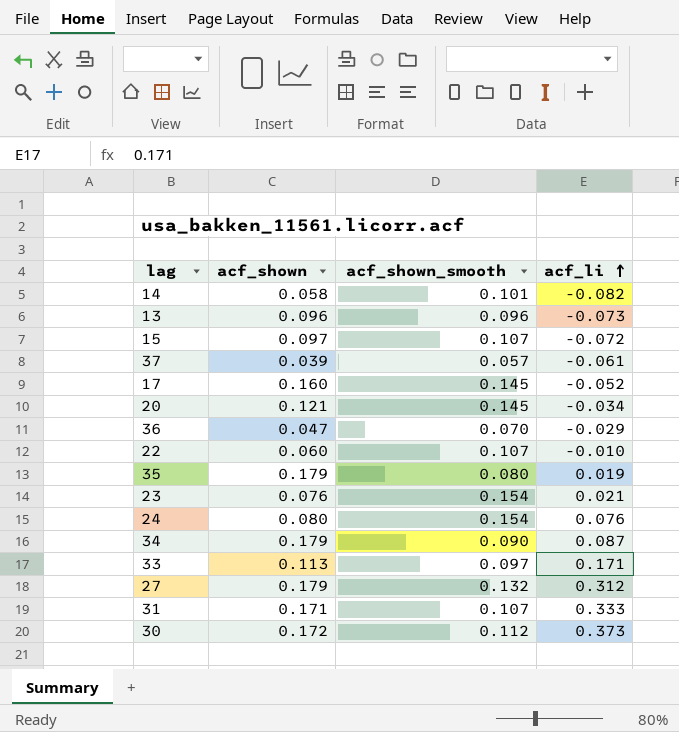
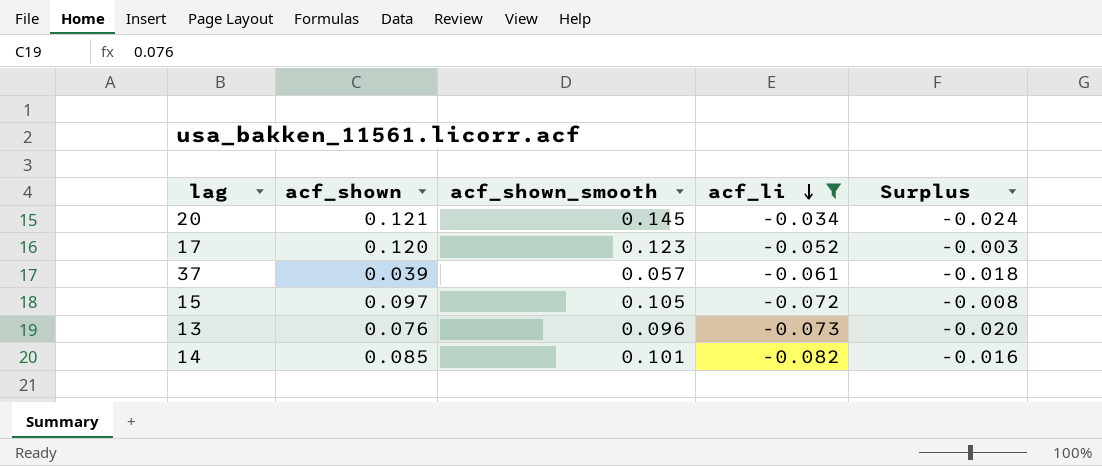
filter: none -> acf_li <= -0.034
row order: acf_li ascending -> acf_li descending
column Surplus | formula: none -> [acf_shown] - [acf_shown_smooth]
17 | acf_shown: 0.160 -> 0.120
17 | acf_shown_smooth: 0.145 -> 0.123
15 | acf_shown_smooth: 0.107 -> 0.105
13 | acf_shown: 0.096 -> 0.076
14 | acf_shown: 0.058 -> 0.085

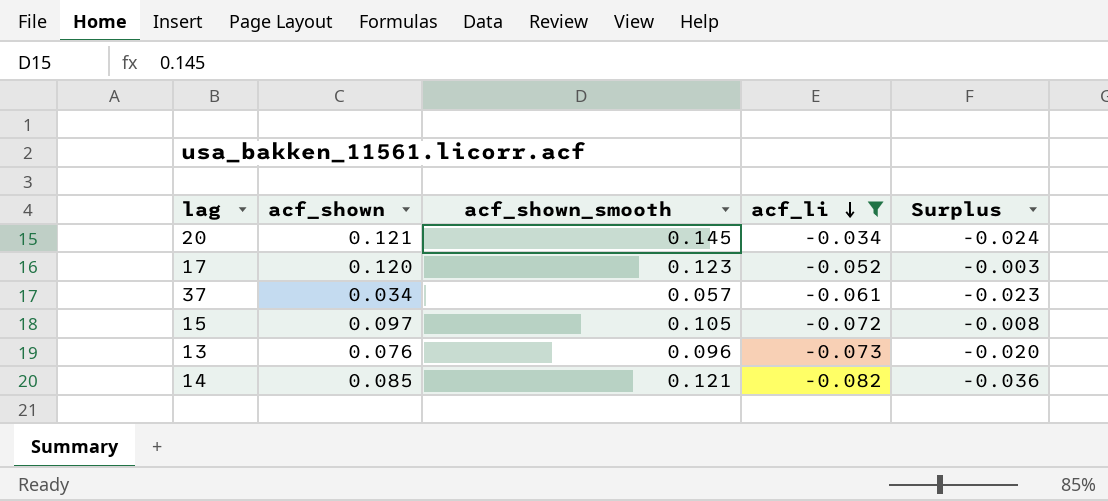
37 | acf_shown: 0.039 -> 0.034
37 | Surplus: -0.018 -> -0.023
14 | acf_shown_smooth: 0.101 -> 0.121
14 | Surplus: -0.016 -> -0.036

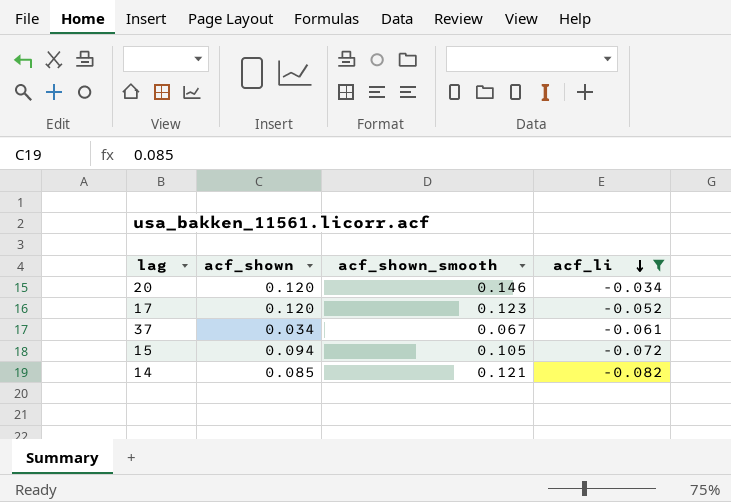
column Surplus | formula: [acf_shown] - [acf_shown_smooth] -> none
row 13: 0.076 | 0.096 | -0.073 | -0.020 -> none
20 | acf_shown: 0.121 -> 0.120
20 | acf_shown_smooth: 0.145 -> 0.146
37 | acf_shown_smooth: 0.057 -> 0.067
15 | acf_shown: 0.097 -> 0.094

